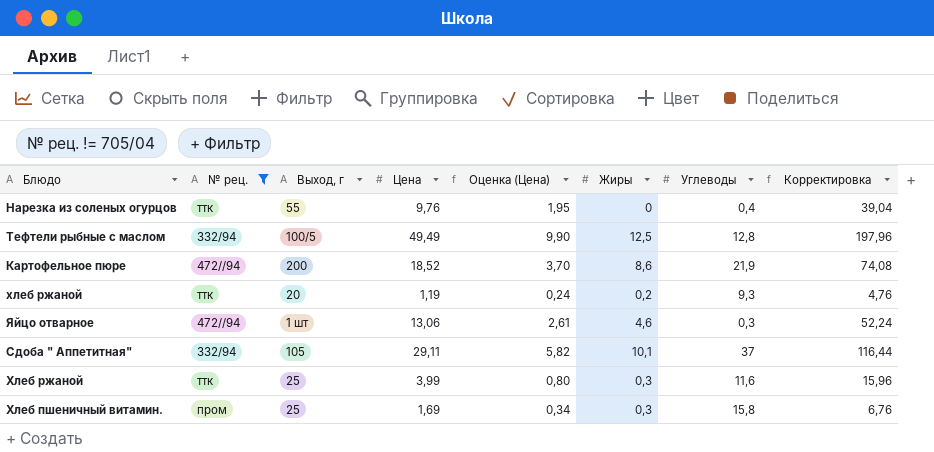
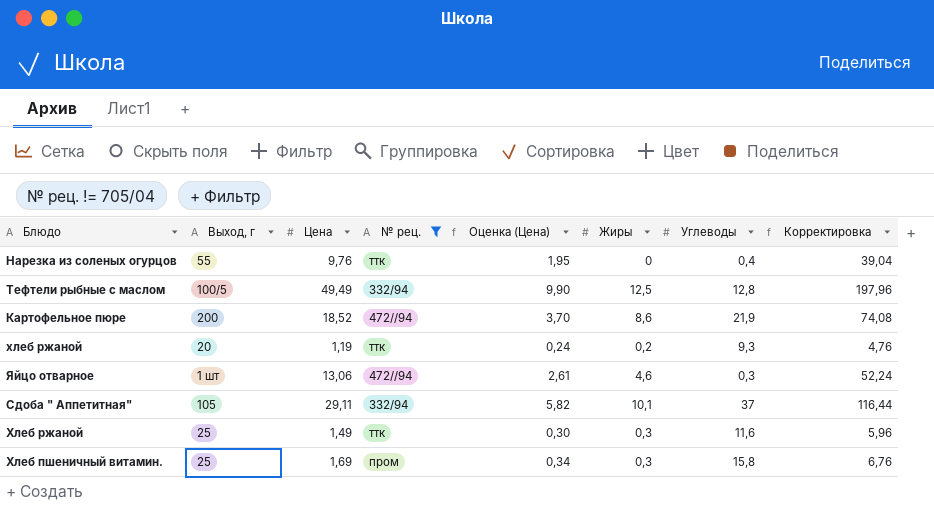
column № рец. | position: 2 -> 4
Хлеб ржаной | Цена: 3,99 -> 1,49
Хлеб ржаной | Оценка (Цена): 0,80 -> 0,30
Хлеб ржаной | Корректировка: 15,96 -> 5,96

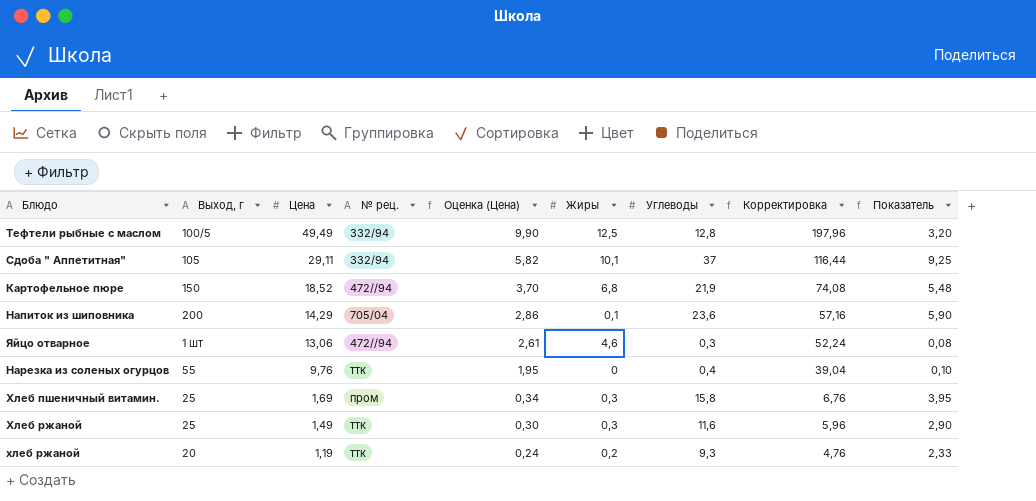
filter: № рец. != 705/04 -> none
row order: none -> Цена descending
column Показатель | formula: none -> [Углеводы] * 0,25
Картофельное пюре | Выход, г: 200 -> 150
Картофельное пюре | Жиры: 8,6 -> 6,8

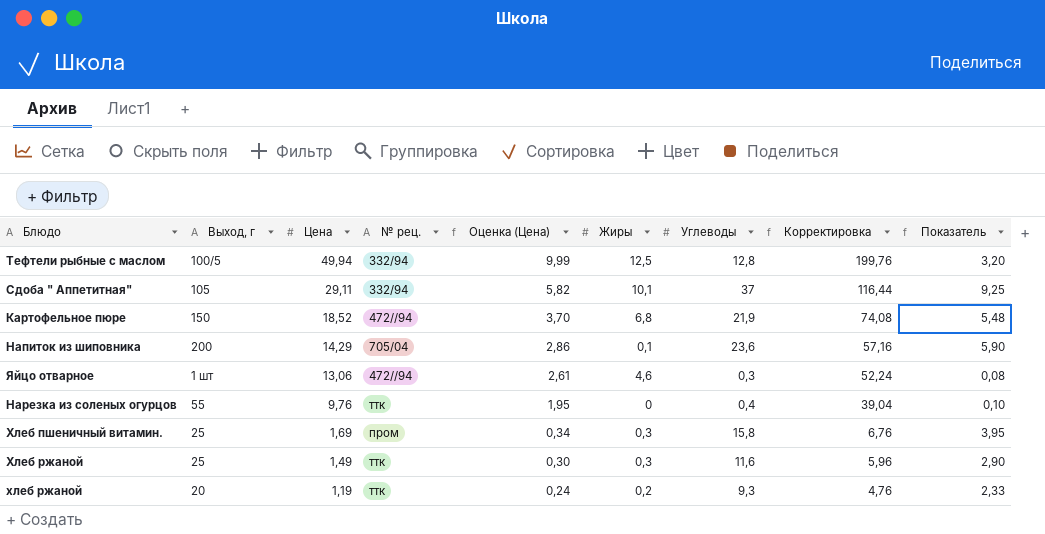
Тефтели рыбные с маслом | Цена: 49,49 -> 49,94
Тефтели рыбные с маслом | Оценка (Цена): 9,90 -> 9,99
Тефтели рыбные с маслом | Корректировка: 197,96 -> 199,76

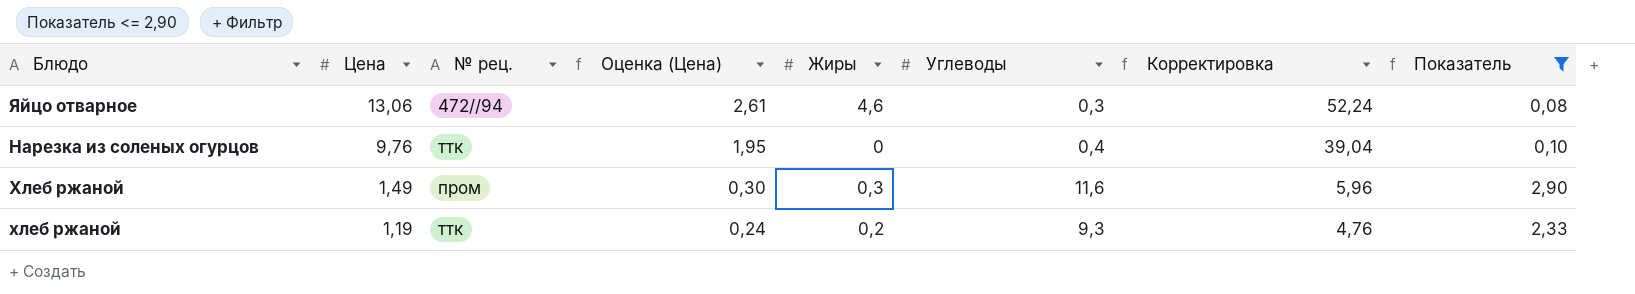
filter: none -> Показатель <= 2,90
column Выход, г | position: 2 -> none
Хлеб ржаной | № рец.: ттк -> пром

